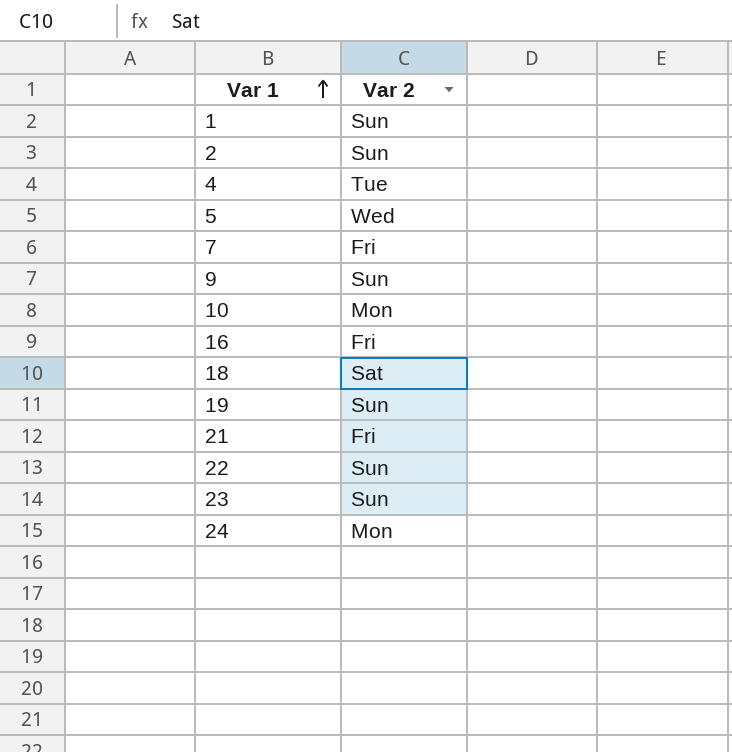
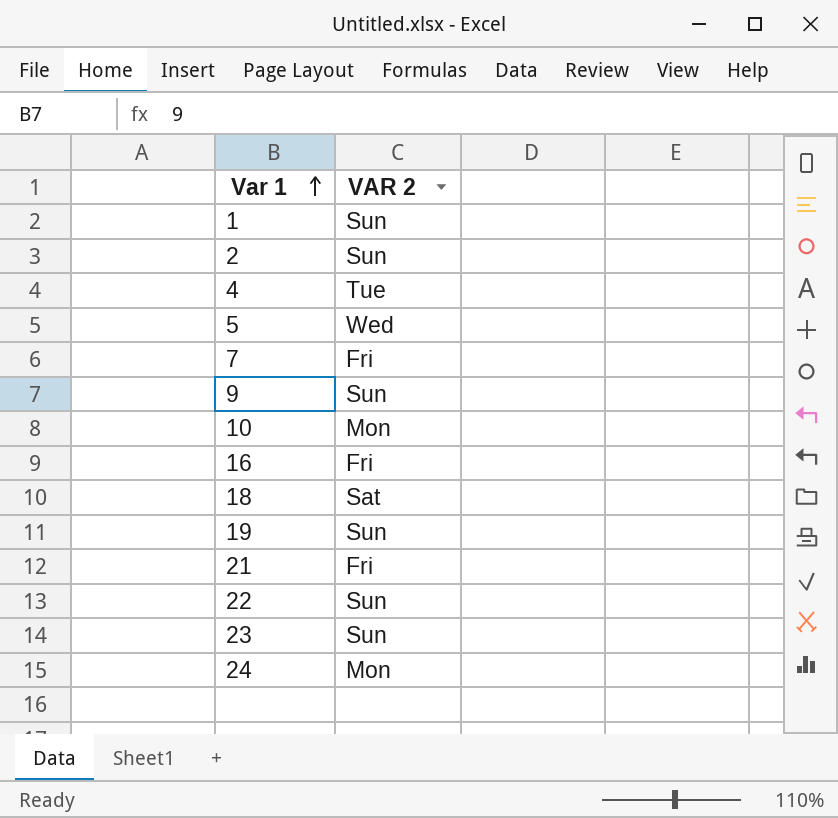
column name: Var 2 -> VAR 2

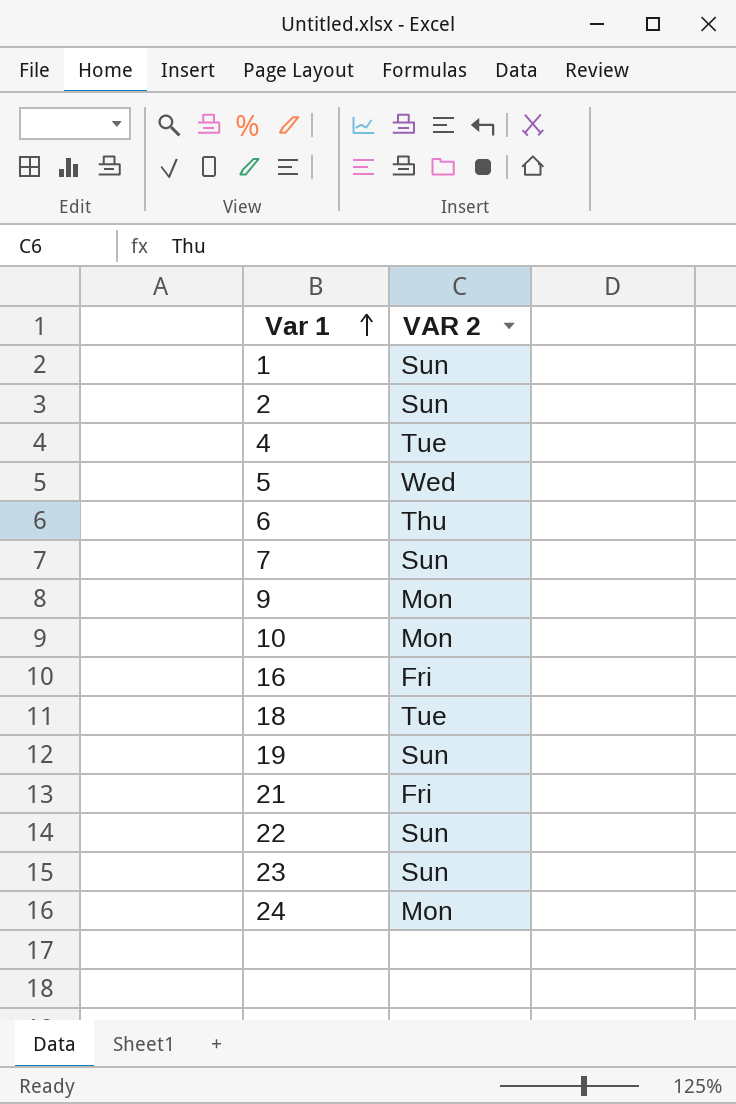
row 6: none -> Thu
7 | VAR 2: Fri -> Sun
9 | VAR 2: Sun -> Mon
18 | VAR 2: Sat -> Tue

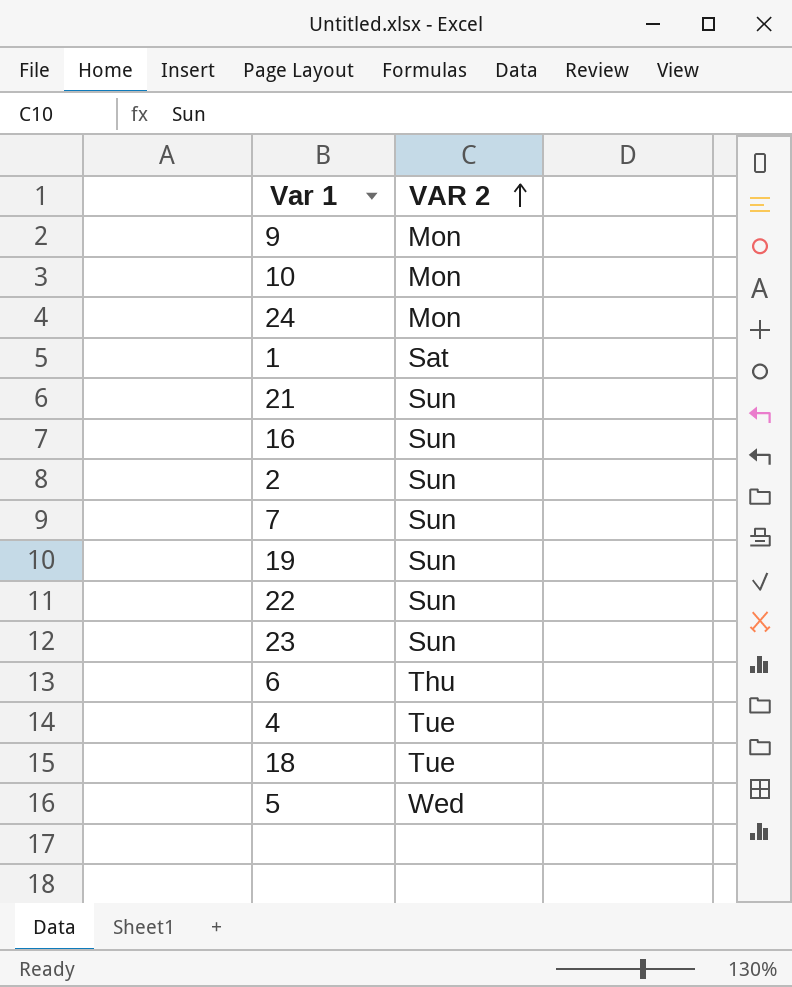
row order: Var 1 ascending -> VAR 2 ascending
1 | VAR 2: Sun -> Sat
21 | VAR 2: Fri -> Sun
16 | VAR 2: Fri -> Sun

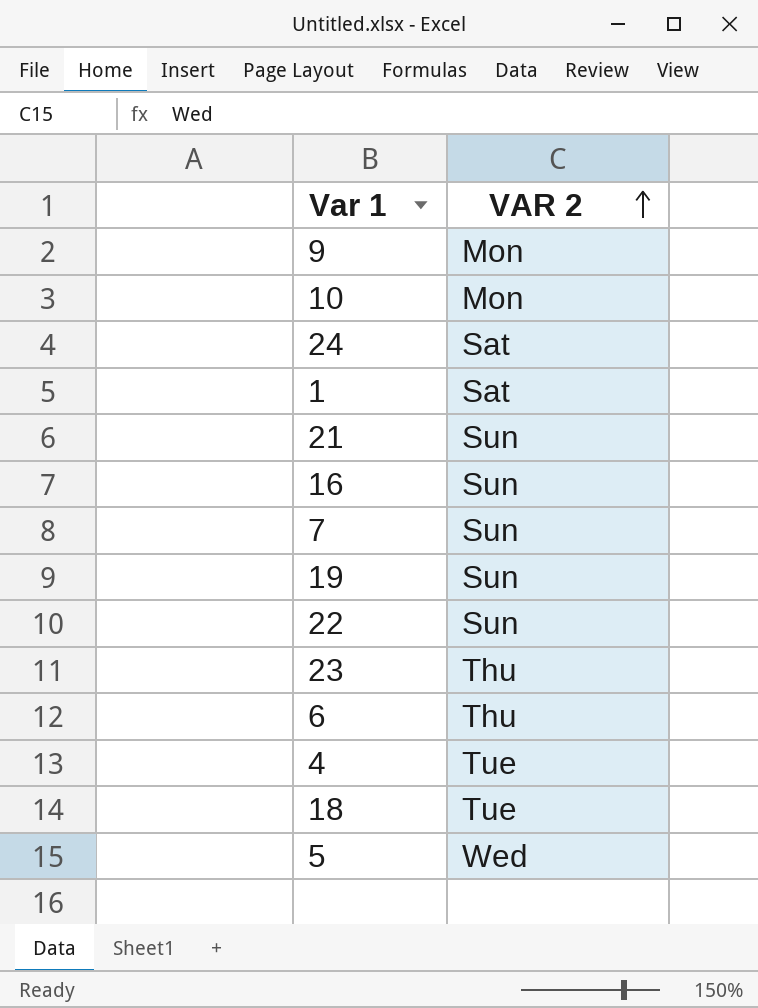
row 2: Sun -> none
24 | VAR 2: Mon -> Sat
23 | VAR 2: Sun -> Thu

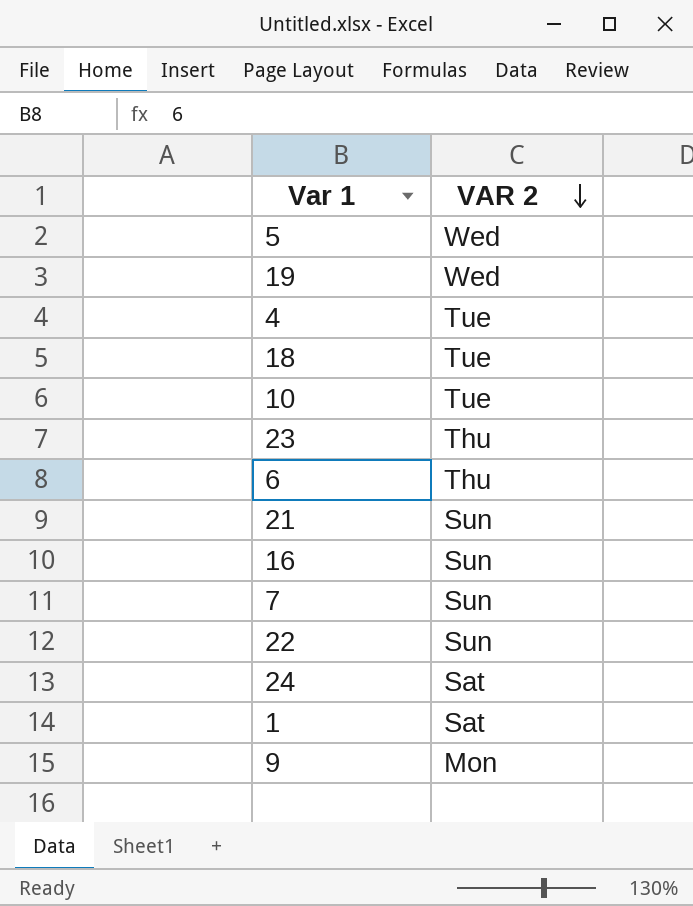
row order: VAR 2 ascending -> VAR 2 descending
19 | VAR 2: Sun -> Wed
10 | VAR 2: Mon -> Tue

